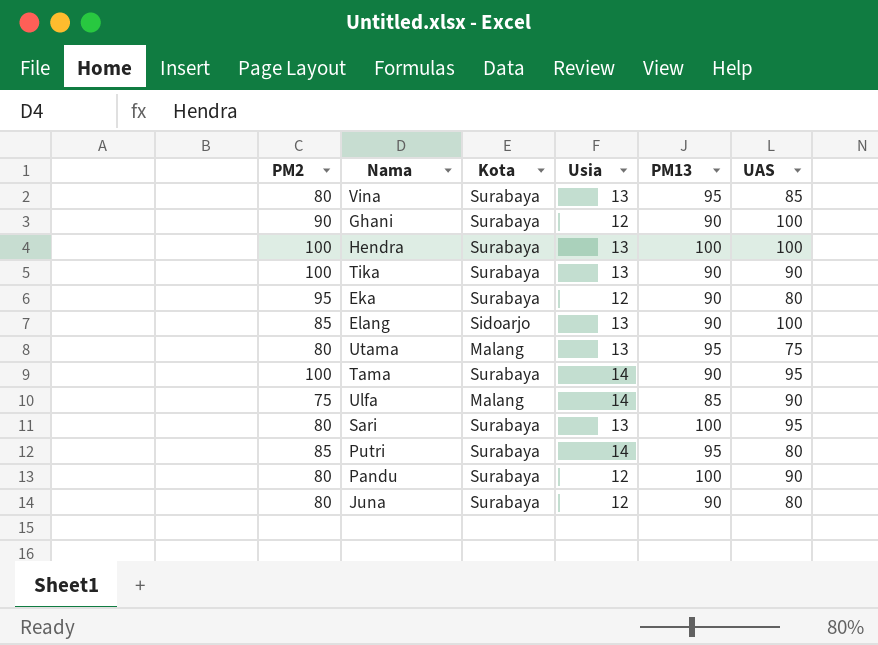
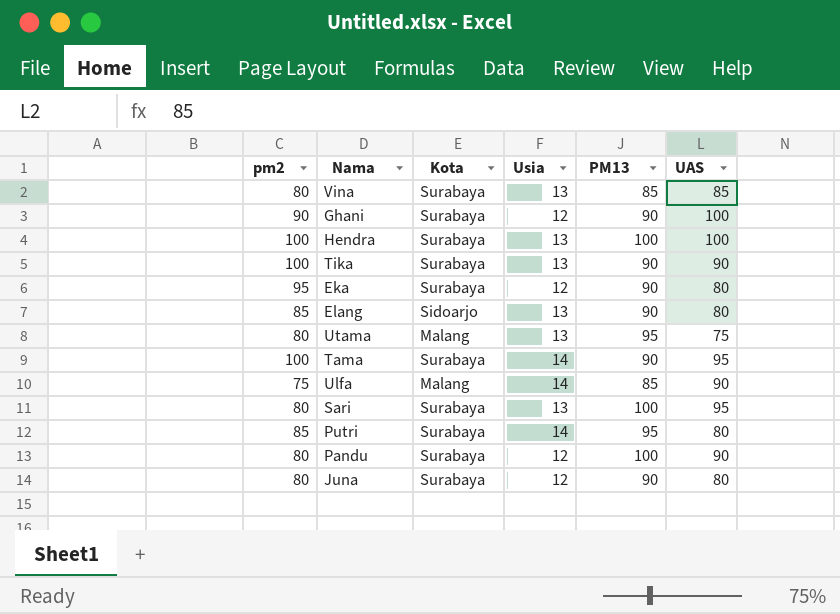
column name: PM2 -> pm2
Vina | PM13: 95 -> 85
Elang | UAS: 100 -> 80

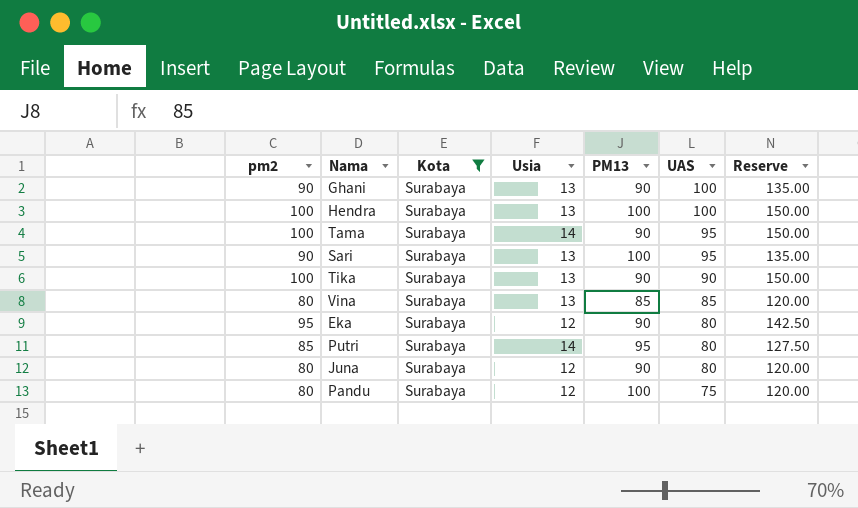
filter: none -> Kota = Surabaya
row order: none -> UAS descending
column Reserve | formula: none -> [pm2] * 1.5
Ghani | Usia: 12 -> 13
Sari | pm2: 80 -> 90
Pandu | UAS: 90 -> 75

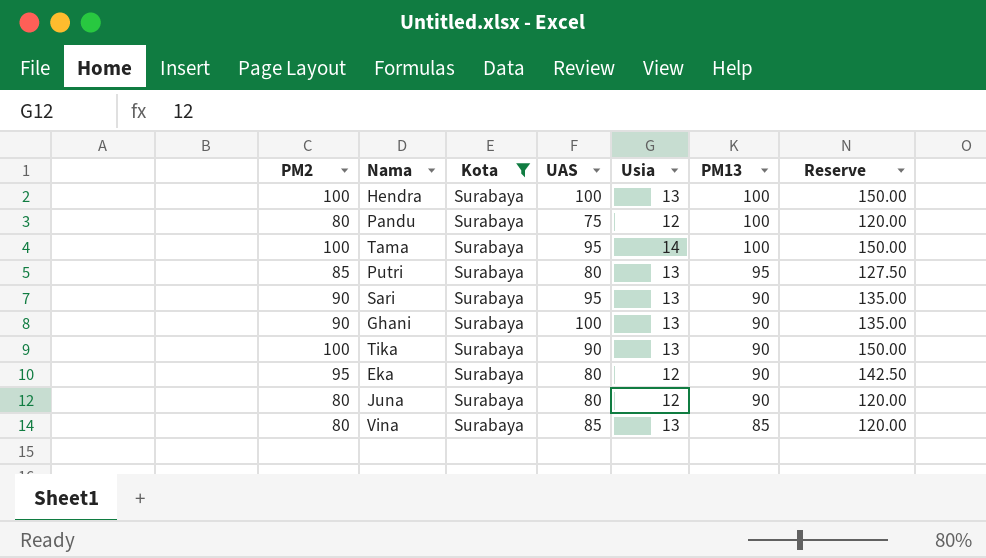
row order: UAS descending -> PM13 descending
column name: pm2 -> PM2
column UAS | position: 6 -> 4
Tama | PM13: 90 -> 100
Putri | Usia: 14 -> 13
Sari | PM13: 100 -> 90

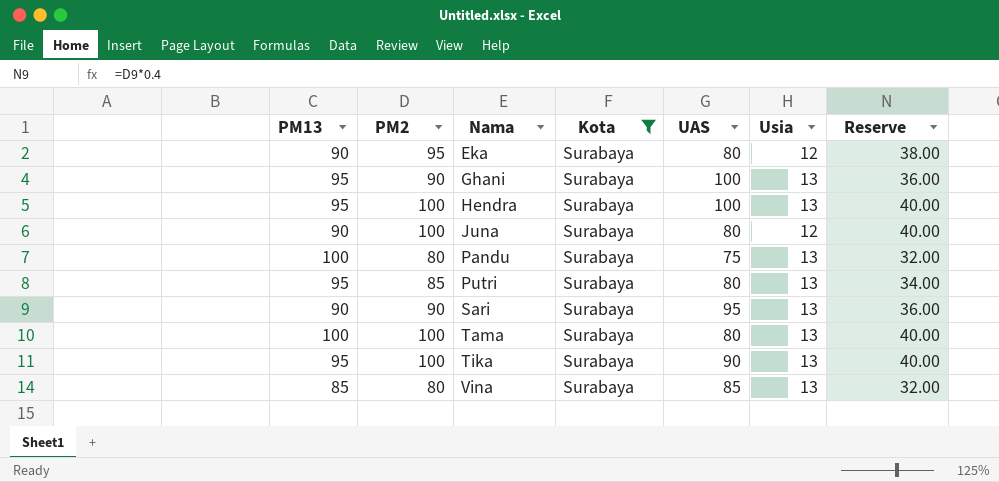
row order: PM13 descending -> Nama ascending
column PM13 | position: 6 -> 1
column Reserve | formula: [PM2] * 1.5 -> [PM2] * 0.4
Ghani | PM13: 90 -> 95
Hendra | PM13: 100 -> 95
Juna | PM2: 80 -> 100
Pandu | Usia: 12 -> 13
Tama | UAS: 95 -> 80
Tama | Usia: 14 -> 13
Tika | PM13: 90 -> 95

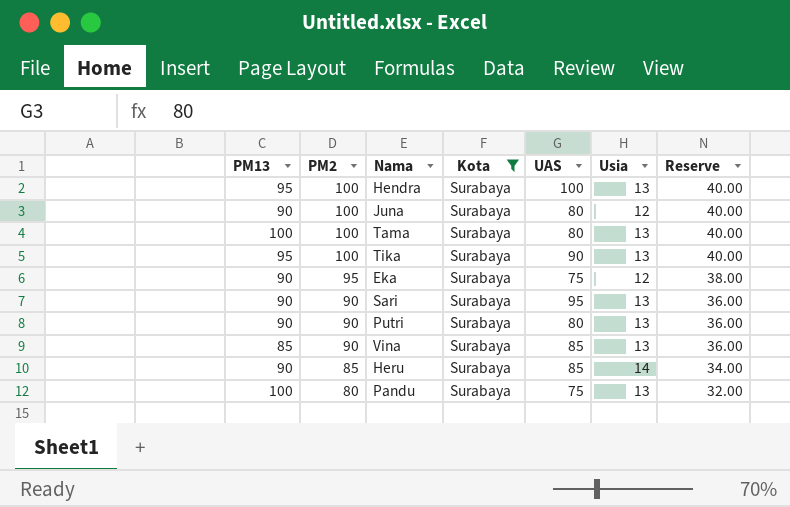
row order: Nama ascending -> PM2 descending
row Ghani: 95 | 90 | Surabaya | 100 | 13 | 36.00 -> none
Eka | UAS: 80 -> 75
Putri | PM13: 95 -> 90
Putri | PM2: 85 -> 90
Putri | Reserve: 34.00 -> 36.00
Vina | PM2: 80 -> 90
Vina | Reserve: 32.00 -> 36.00
row Heru: none -> 90 | 85 | Surabaya | 85 | 14 | 34.00

